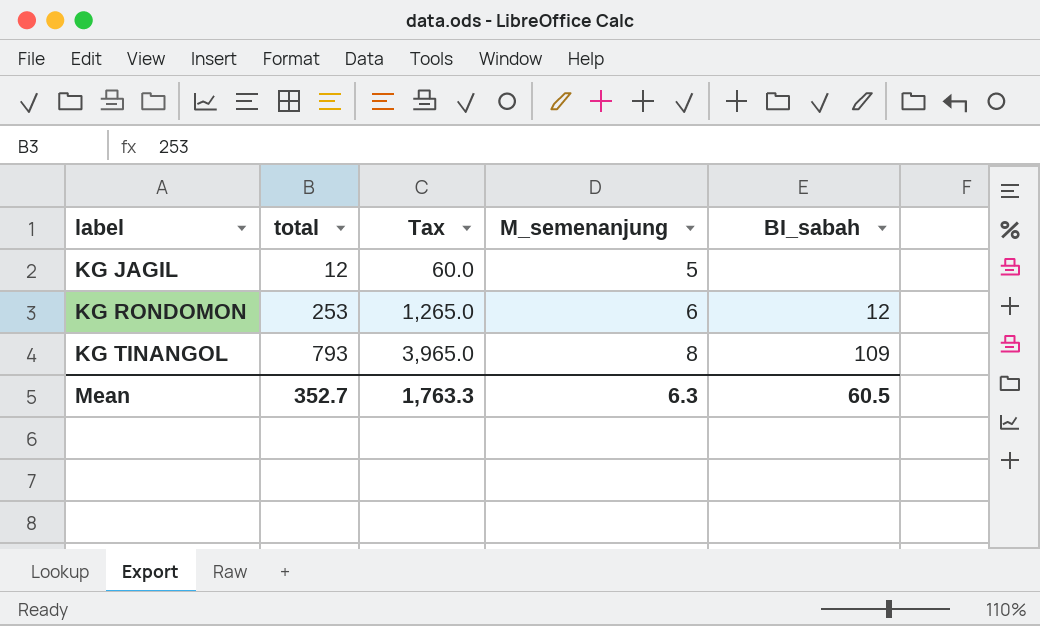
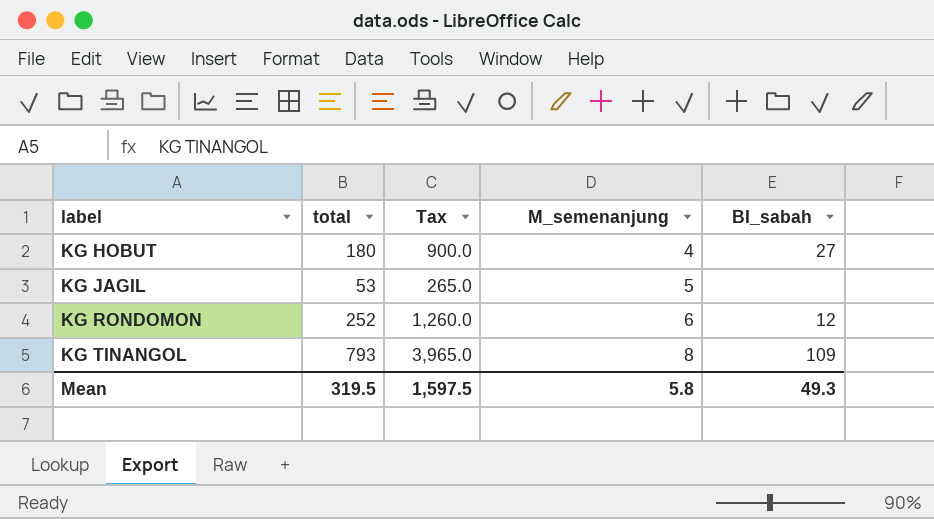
row KG HOBUT: none -> 180 | 900.0 | 4 | 27
KG JAGIL | total: 12 -> 53
KG JAGIL | Tax: 60.0 -> 265.0
KG RONDOMON | total: 253 -> 252
KG RONDOMON | Tax: 1,265.0 -> 1,260.0
Mean | total: 352.7 -> 319.5
Mean | Tax: 1,763.3 -> 1,597.5
Mean | M_semenanjung: 6.3 -> 5.8
Mean | BI_sabah: 60.5 -> 49.3

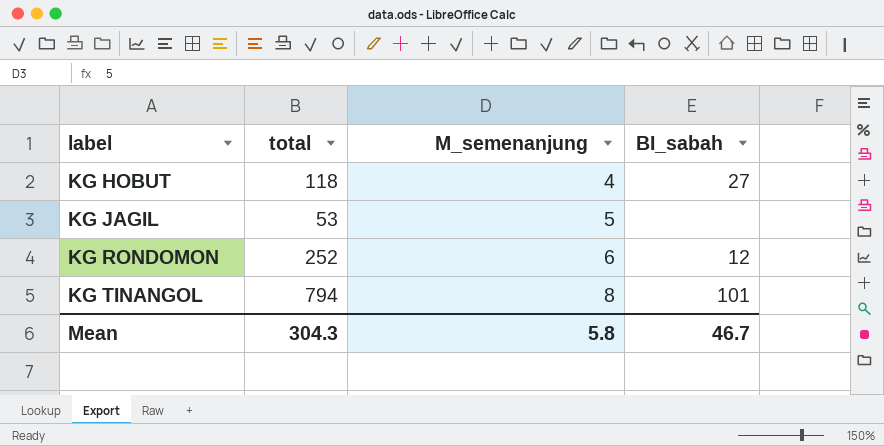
column Tax | formula: [total] * 5 -> none
KG HOBUT | total: 180 -> 118
KG TINANGOL | total: 793 -> 794
KG TINANGOL | BI_sabah: 109 -> 101
Mean | total: 319.5 -> 304.3
Mean | BI_sabah: 49.3 -> 46.7

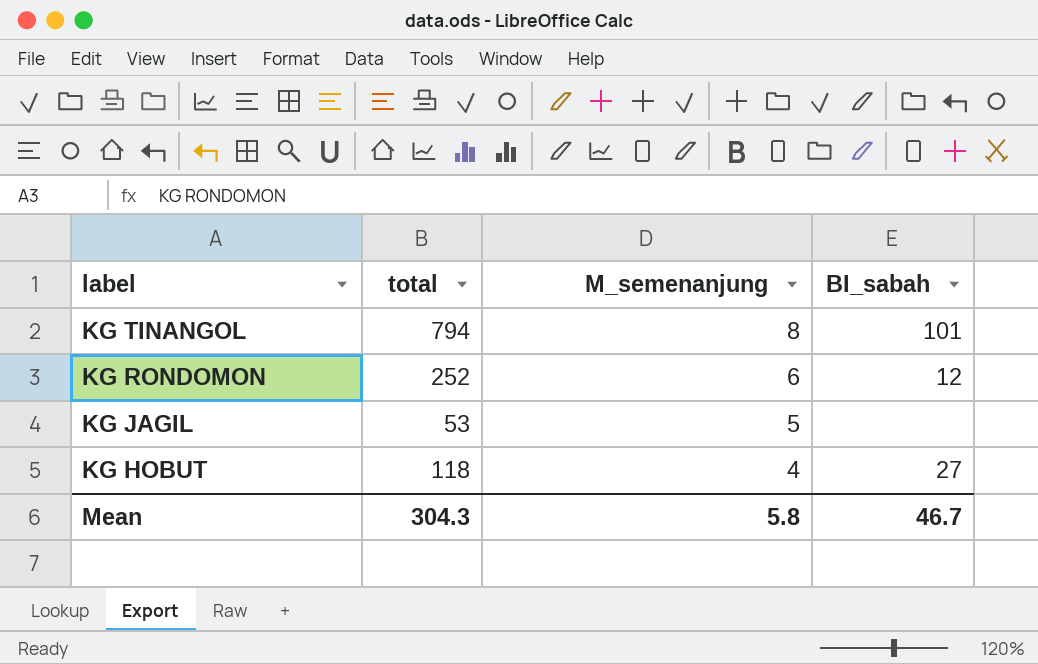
row order: label ascending -> label descending

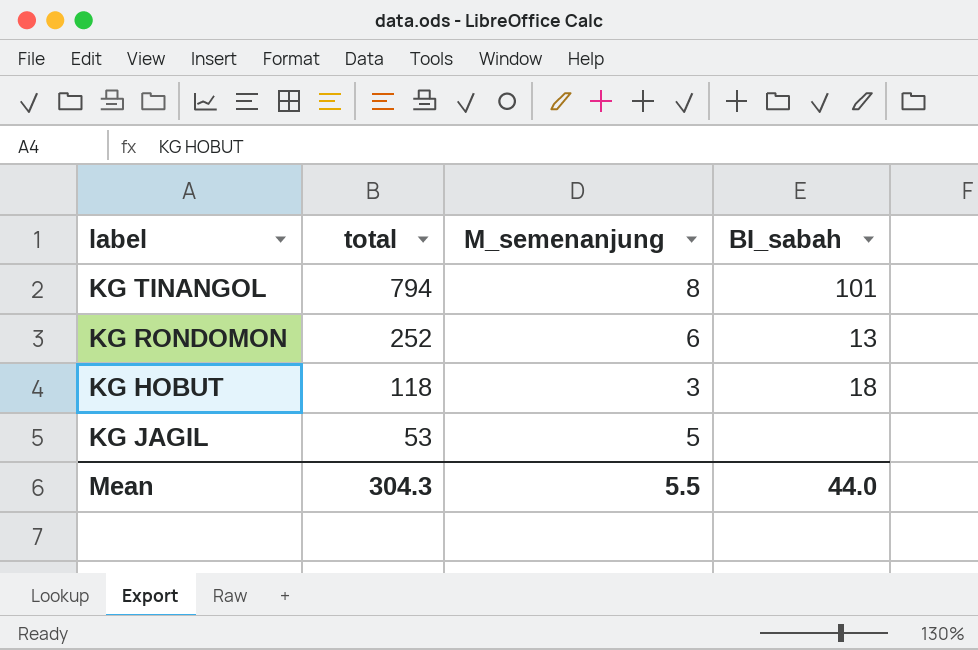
row order: label descending -> total descending
KG RONDOMON | BI_sabah: 12 -> 13
KG HOBUT | M_semenanjung: 4 -> 3
KG HOBUT | BI_sabah: 27 -> 18
Mean | M_semenanjung: 5.8 -> 5.5
Mean | BI_sabah: 46.7 -> 44.0

